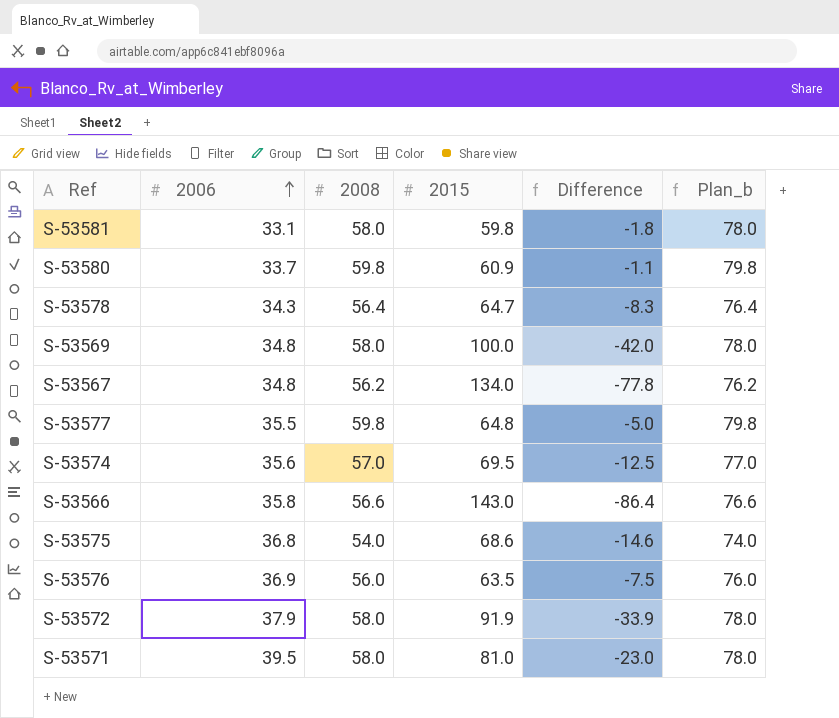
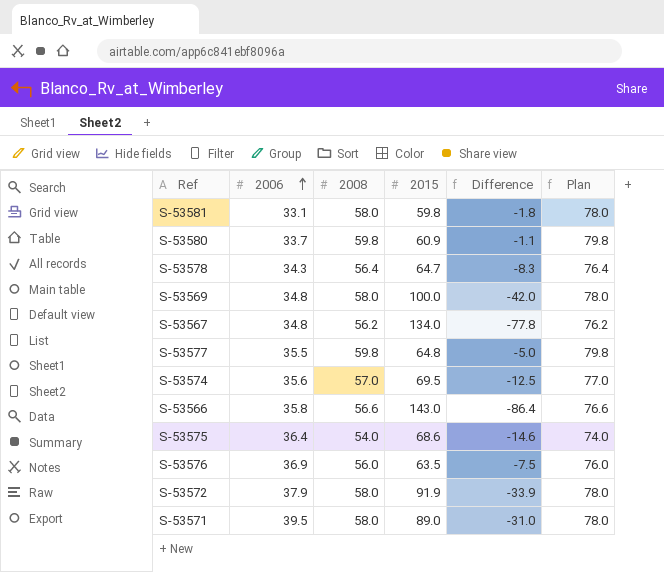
column name: Plan_b -> Plan
S-53575 | 2006: 36.8 -> 36.4
S-53571 | 2015: 81.0 -> 89.0
S-53571 | Difference: -23.0 -> -31.0

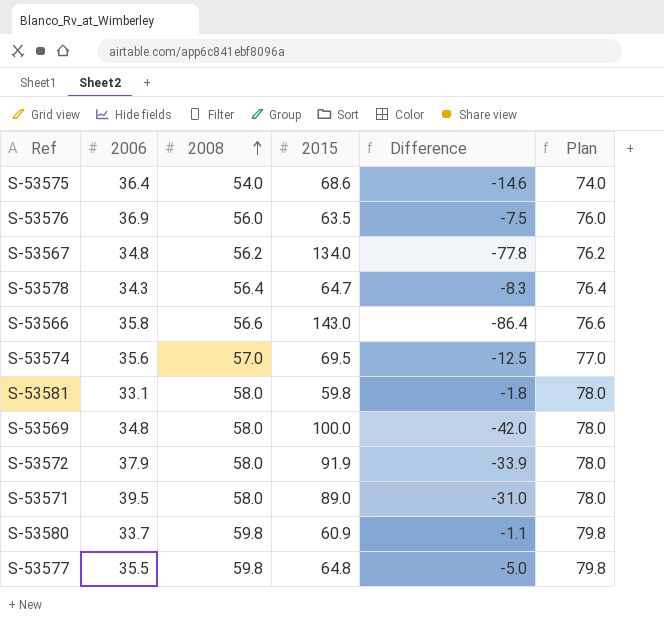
row order: 2006 ascending -> 2008 ascending

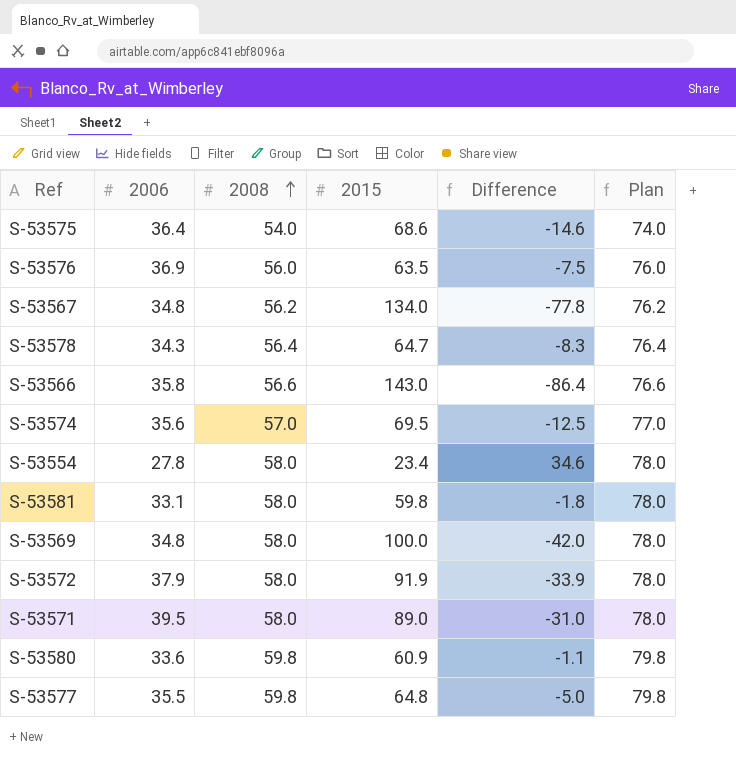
row S-53554: none -> 27.8 | 58.0 | 23.4 | 34.6 | 78.0
S-53580 | 2006: 33.7 -> 33.6

